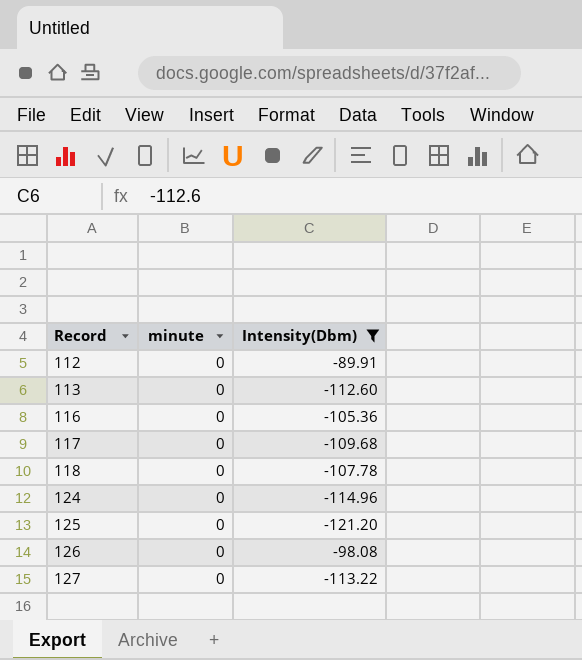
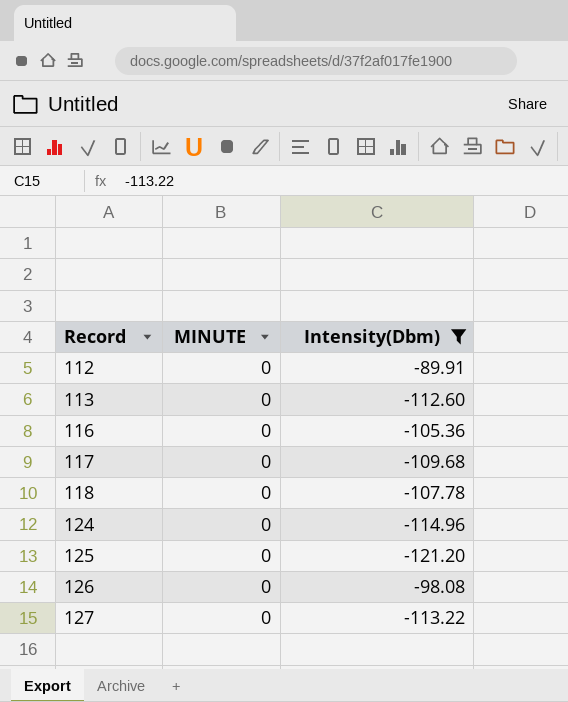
column name: minute -> MINUTE

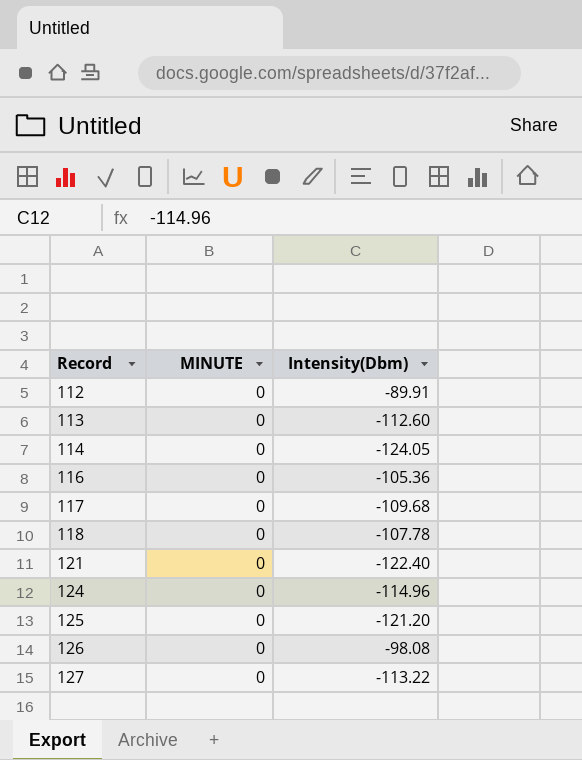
filter: Intensity(Dbm) >= -121.20 -> none

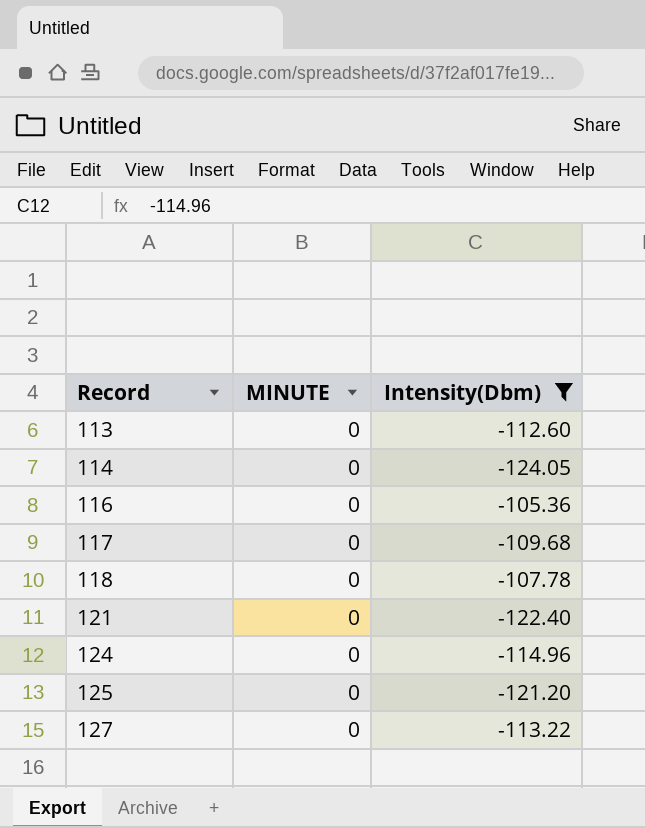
filter: none -> Intensity(Dbm) <= -105.36

